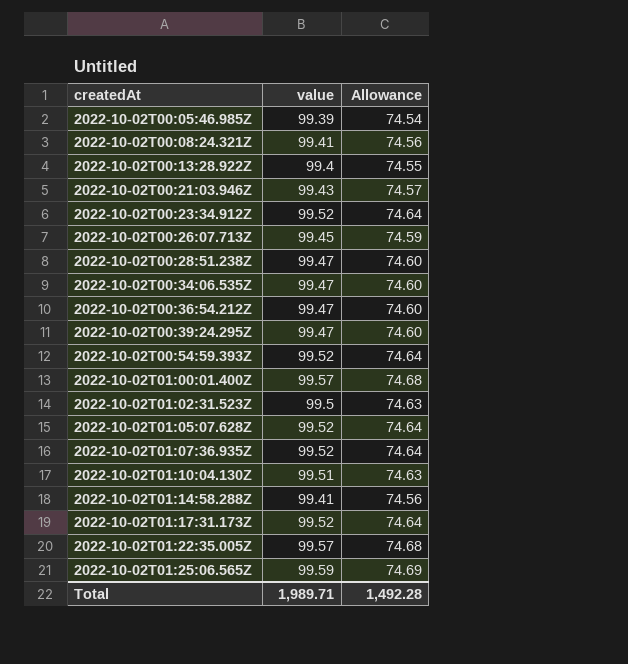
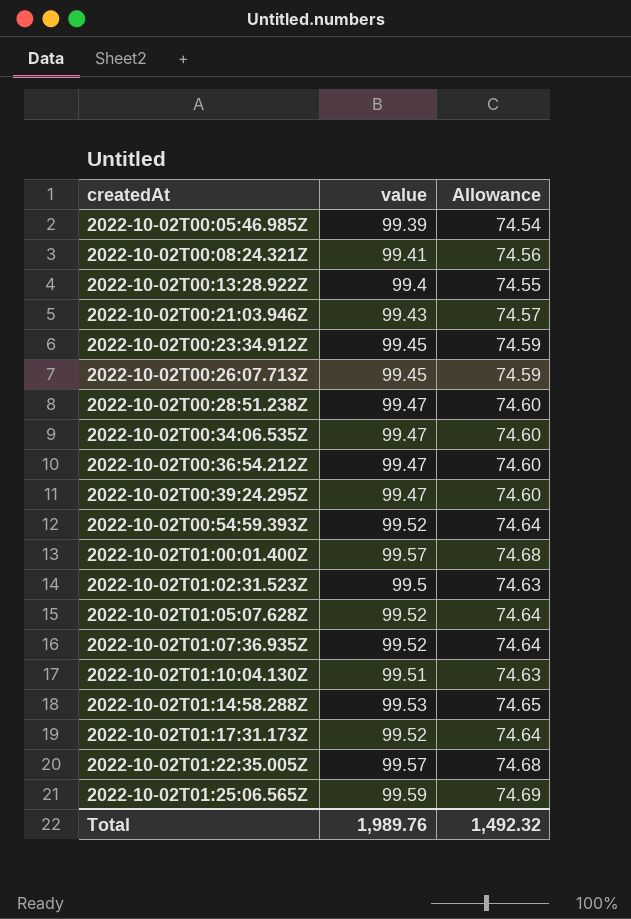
2022-10-02T00:23:34.912Z | value: 99.52 -> 99.45
2022-10-02T00:23:34.912Z | Allowance: 74.64 -> 74.59
2022-10-02T01:14:58.288Z | value: 99.41 -> 99.53
2022-10-02T01:14:58.288Z | Allowance: 74.56 -> 74.65
Total | value: 1,989.71 -> 1,989.76
Total | Allowance: 1,492.28 -> 1,492.32

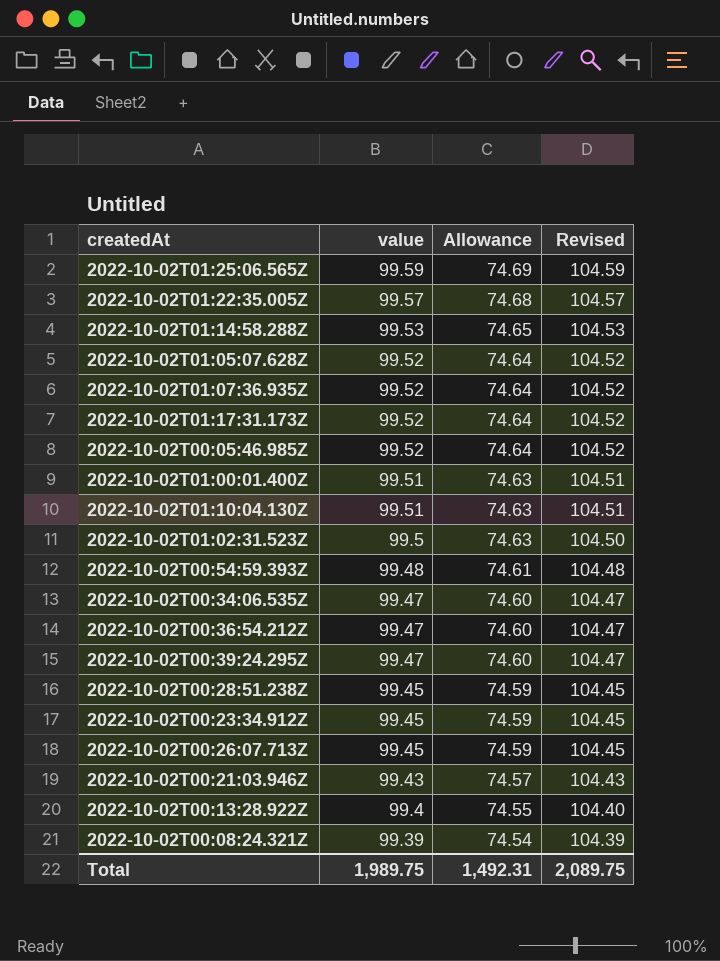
row order: createdAt ascending -> value descending
column Revised | formula: none -> [value] + 5
2022-10-02T00:05:46.985Z | value: 99.39 -> 99.52
2022-10-02T00:05:46.985Z | Allowance: 74.54 -> 74.64
2022-10-02T01:00:01.400Z | value: 99.57 -> 99.51
2022-10-02T01:00:01.400Z | Allowance: 74.68 -> 74.63
2022-10-02T00:54:59.393Z | value: 99.52 -> 99.48
2022-10-02T00:54:59.393Z | Allowance: 74.64 -> 74.61
2022-10-02T00:28:51.238Z | value: 99.47 -> 99.45
2022-10-02T00:28:51.238Z | Allowance: 74.60 -> 74.59
2022-10-02T00:08:24.321Z | value: 99.41 -> 99.39
2022-10-02T00:08:24.321Z | Allowance: 74.56 -> 74.54
Total | value: 1,989.76 -> 1,989.75
Total | Allowance: 1,492.32 -> 1,492.31

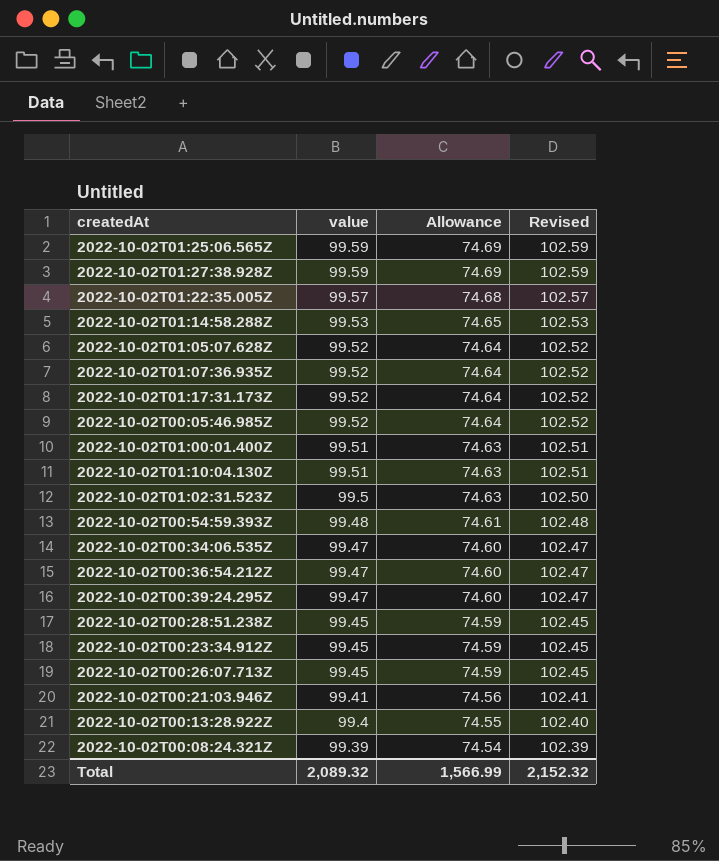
column Revised | formula: [value] + 5 -> [value] + 3
row 2022-10-02T01:27:38.928Z: none -> 99.59 | 74.69 | 102.59
2022-10-02T00:21:03.946Z | value: 99.43 -> 99.41
2022-10-02T00:21:03.946Z | Allowance: 74.57 -> 74.56
Total | value: 1,989.75 -> 2,089.32
Total | Allowance: 1,492.31 -> 1,566.99
Total | Revised: 2,089.75 -> 2,152.32

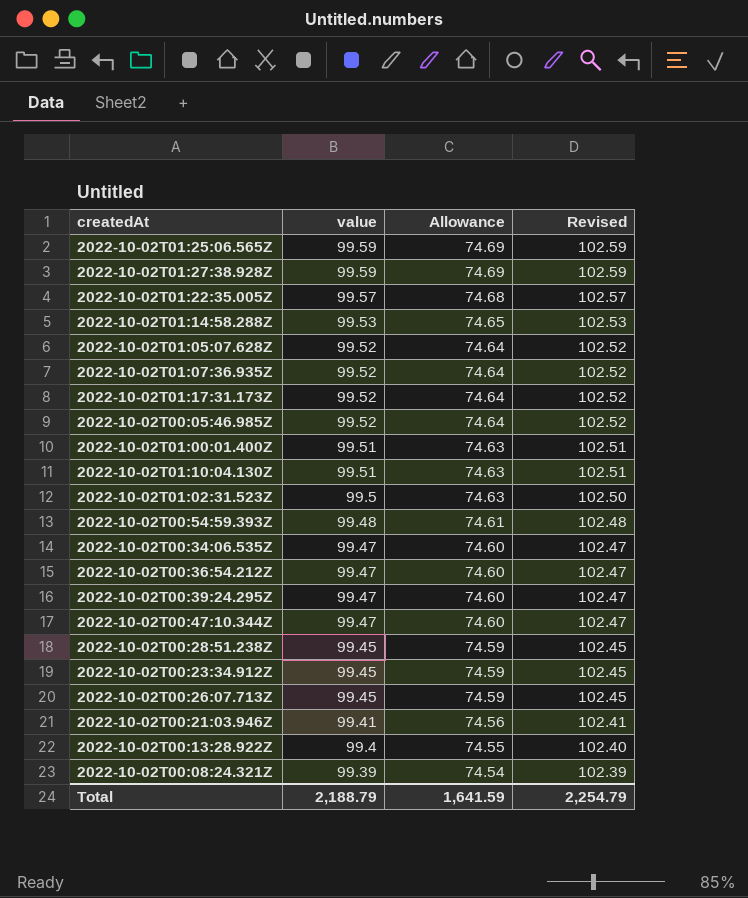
row 2022-10-02T00:47:10.344Z: none -> 99.47 | 74.60 | 102.47
Total | value: 2,089.32 -> 2,188.79
Total | Allowance: 1,566.99 -> 1,641.59
Total | Revised: 2,152.32 -> 2,254.79

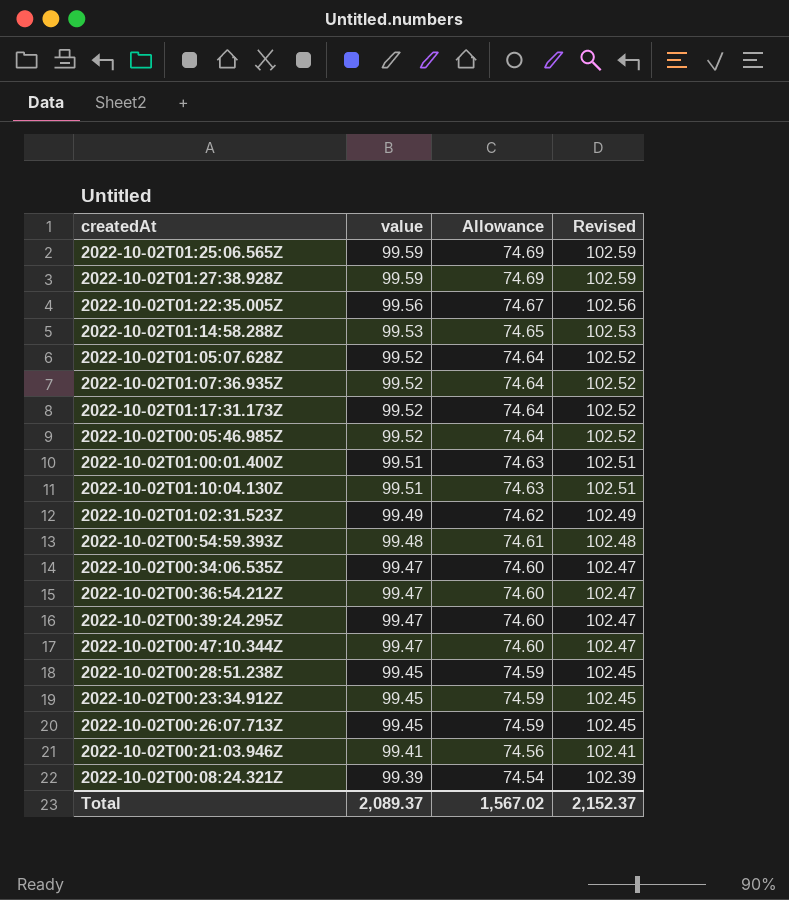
row 2022-10-02T00:13:28.922Z: 99.4 | 74.55 | 102.40 -> none
2022-10-02T01:22:35.005Z | value: 99.57 -> 99.56
2022-10-02T01:22:35.005Z | Allowance: 74.68 -> 74.67
2022-10-02T01:22:35.005Z | Revised: 102.57 -> 102.56
2022-10-02T01:02:31.523Z | value: 99.5 -> 99.49
2022-10-02T01:02:31.523Z | Allowance: 74.63 -> 74.62
2022-10-02T01:02:31.523Z | Revised: 102.50 -> 102.49
Total | value: 2,188.79 -> 2,089.37
Total | Allowance: 1,641.59 -> 1,567.02
Total | Revised: 2,254.79 -> 2,152.37

